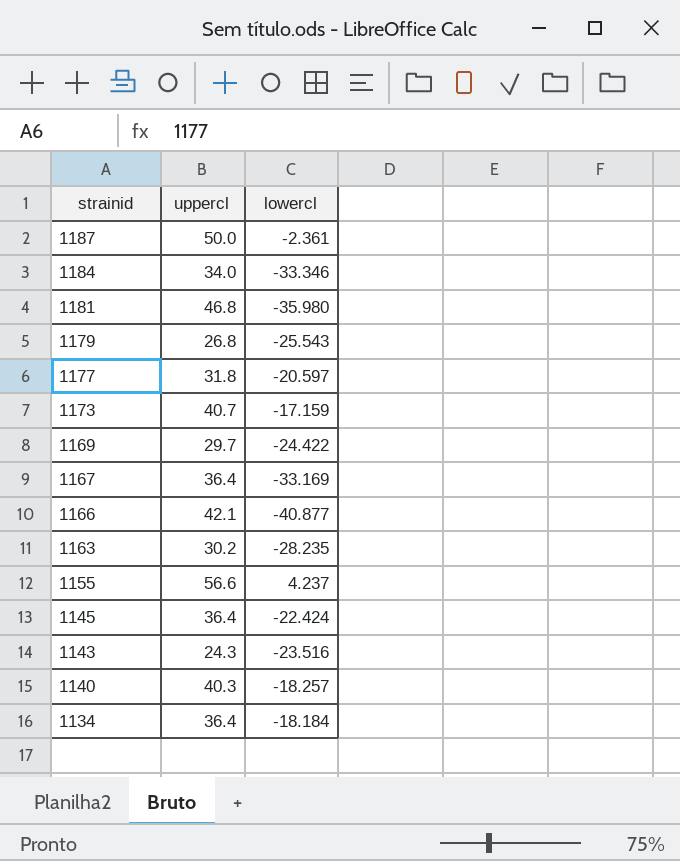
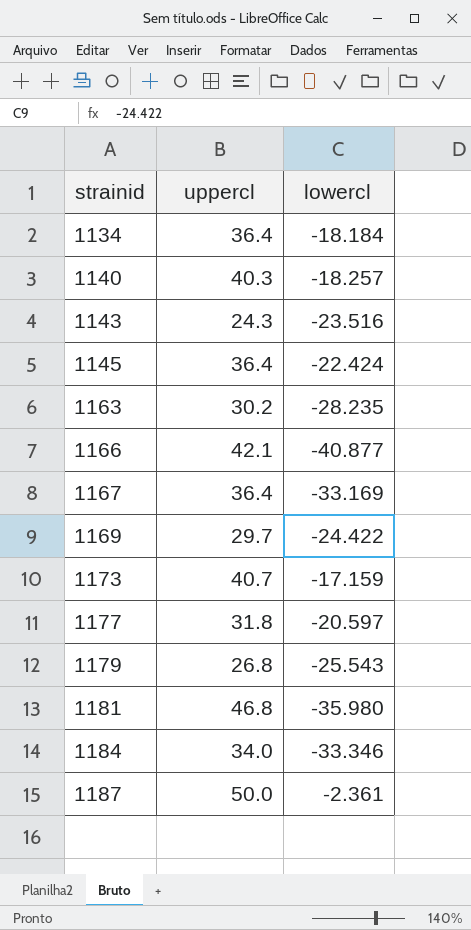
row order: strainid descending -> strainid ascending
row 1155: 56.6 | 4.237 -> none

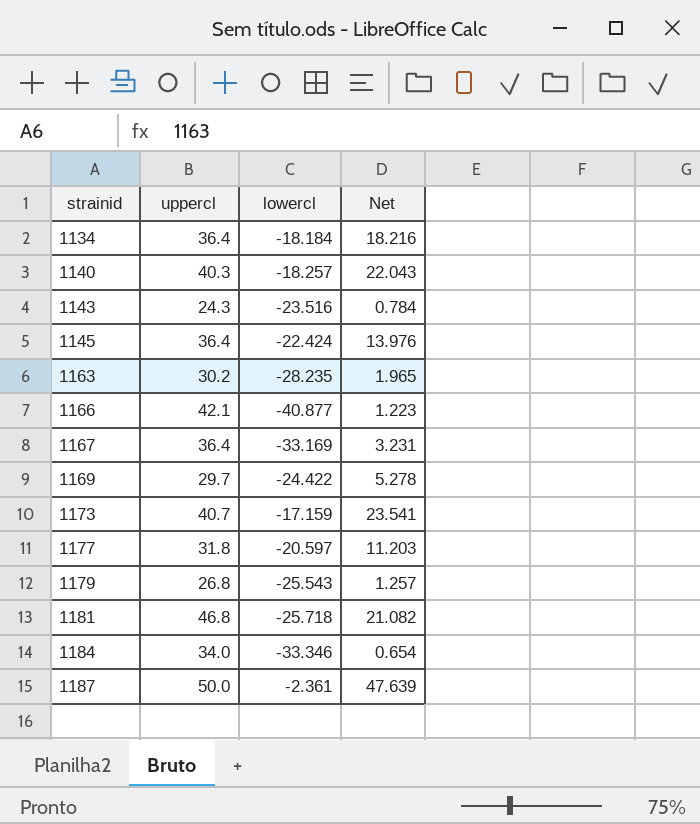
column Net | formula: none -> [uppercl] + [lowercl]
1181 | lowercl: -35.980 -> -25.718

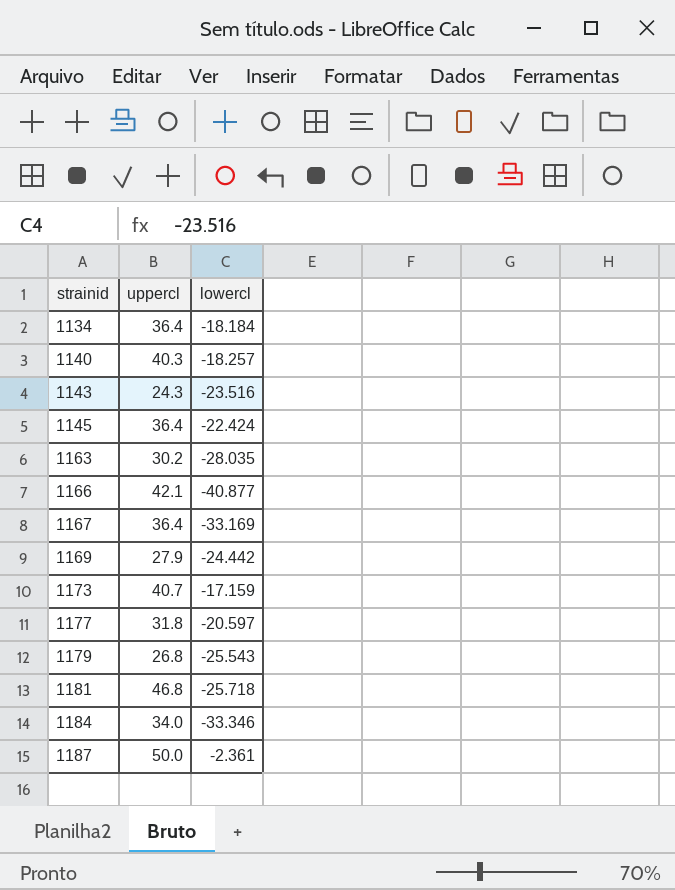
column Net | formula: [uppercl] + [lowercl] -> none
1163 | lowercl: -28.235 -> -28.035
1169 | uppercl: 29.7 -> 27.9
1169 | lowercl: -24.422 -> -24.442

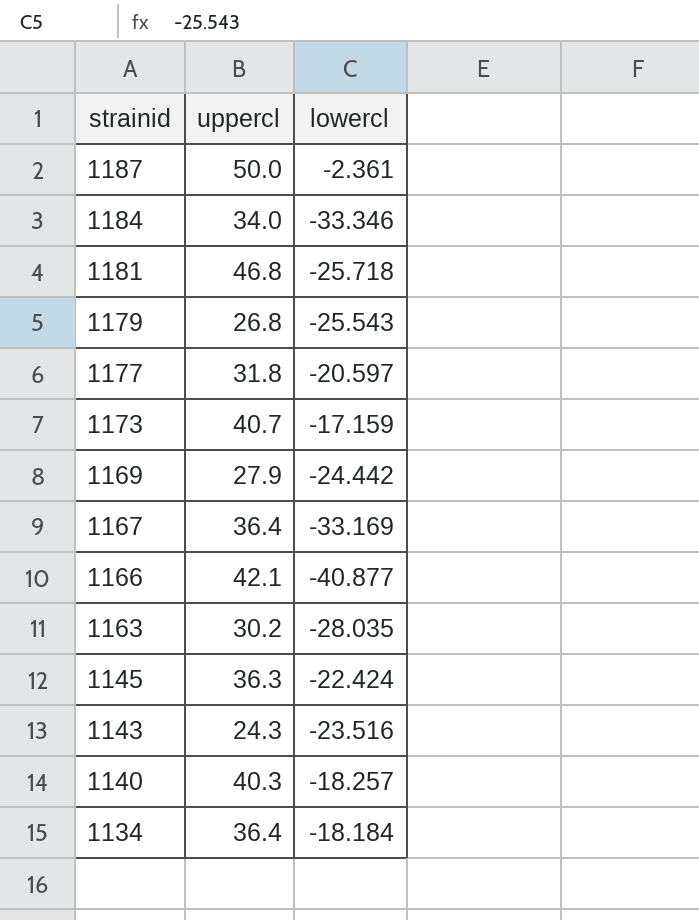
row order: strainid ascending -> strainid descending
1145 | uppercl: 36.4 -> 36.3

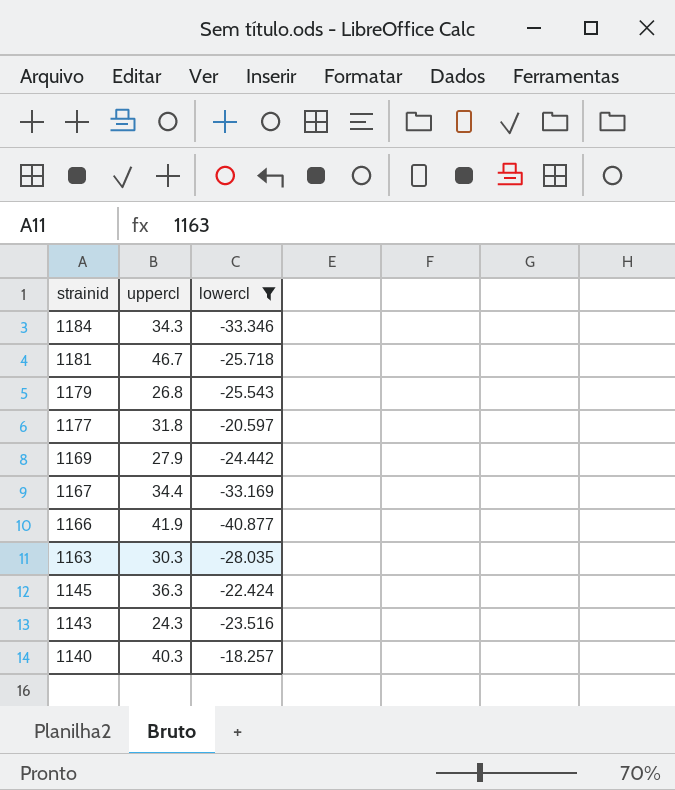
filter: none -> lowercl <= -18.257
1184 | uppercl: 34.0 -> 34.3
1181 | uppercl: 46.8 -> 46.7
1167 | uppercl: 36.4 -> 34.4
1166 | uppercl: 42.1 -> 41.9
1163 | uppercl: 30.2 -> 30.3

